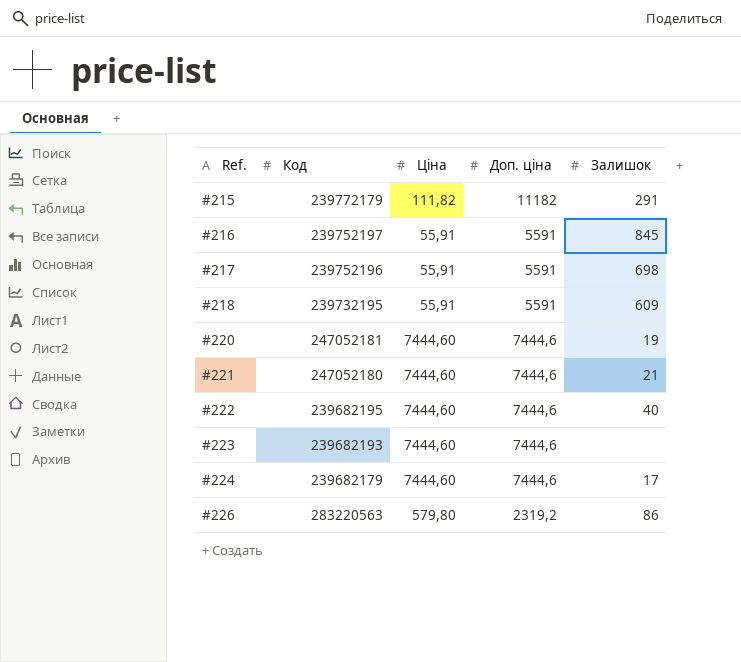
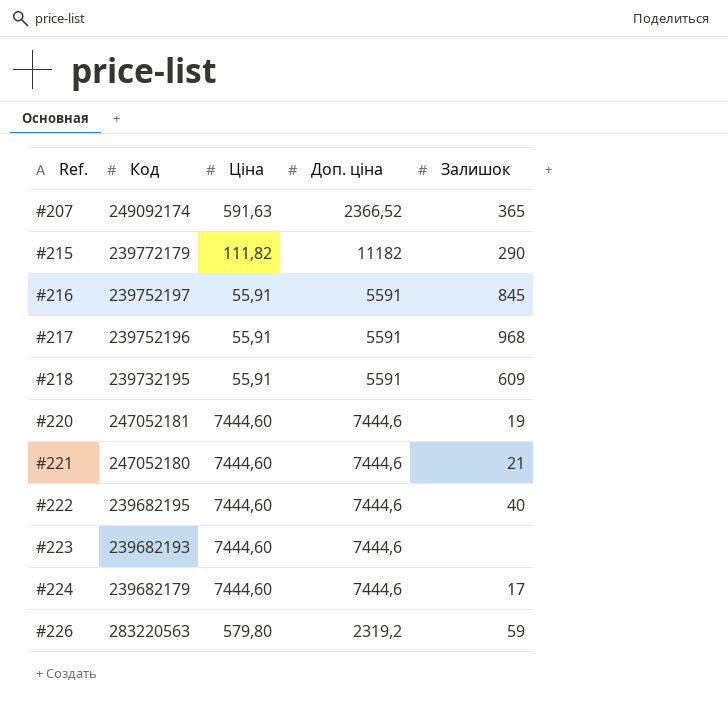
row #207: none -> 249092174 | 591,63 | 2366,52 | 365
#215 | Залишок: 291 -> 290
#217 | Залишок: 698 -> 968
#226 | Залишок: 86 -> 59

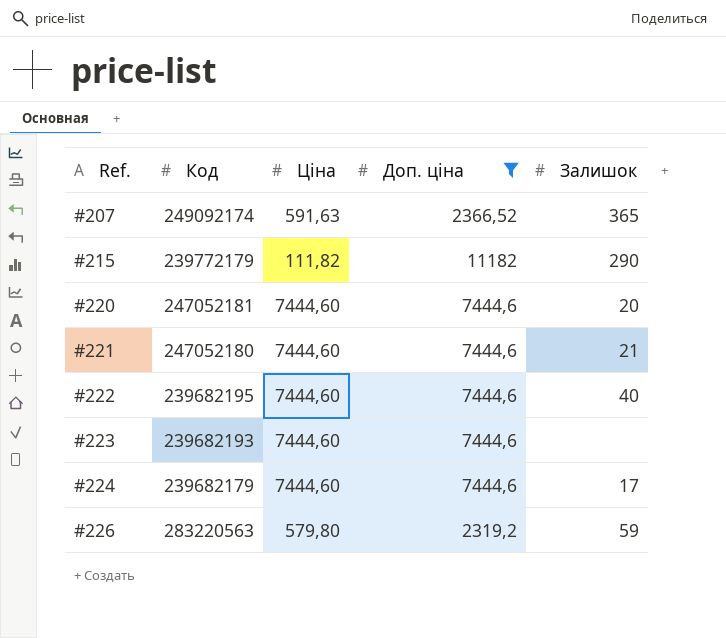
filter: none -> Доп. ціна != 5591
#220 | Залишок: 19 -> 20

